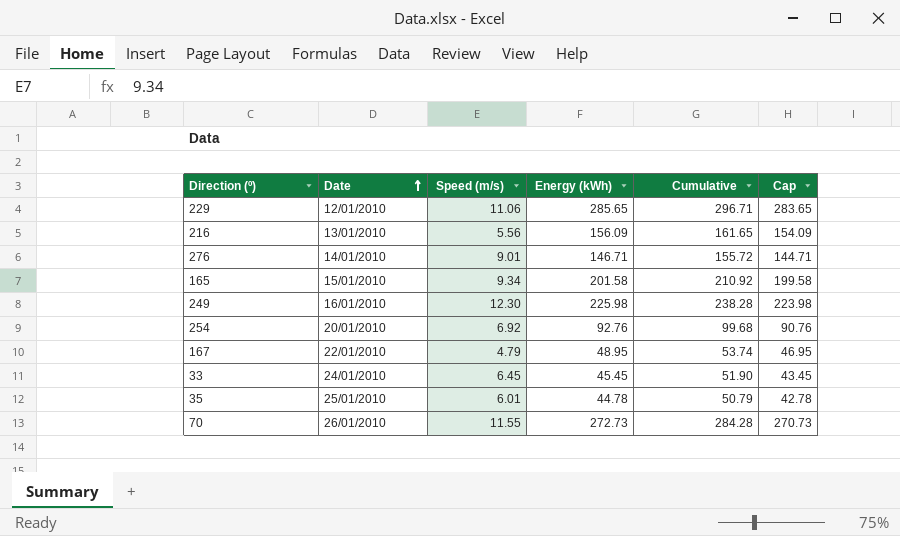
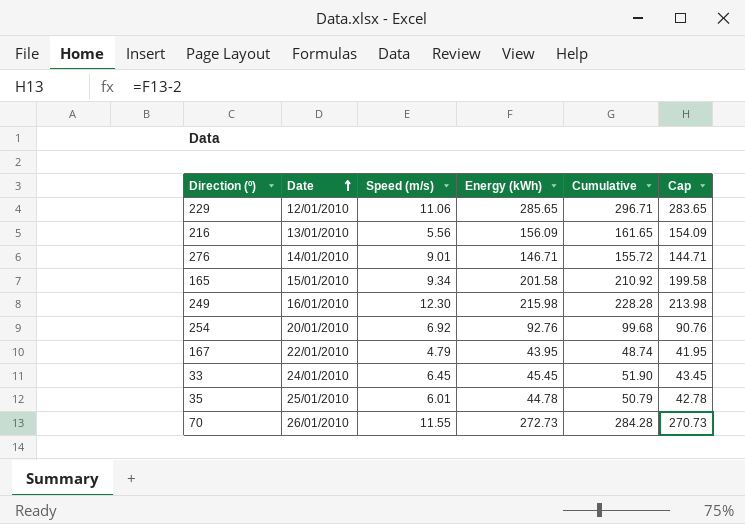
249 | Energy (kWh): 225.98 -> 215.98
249 | Cumulative: 238.28 -> 228.28
249 | Cap: 223.98 -> 213.98
167 | Energy (kWh): 48.95 -> 43.95
167 | Cumulative: 53.74 -> 48.74
167 | Cap: 46.95 -> 41.95

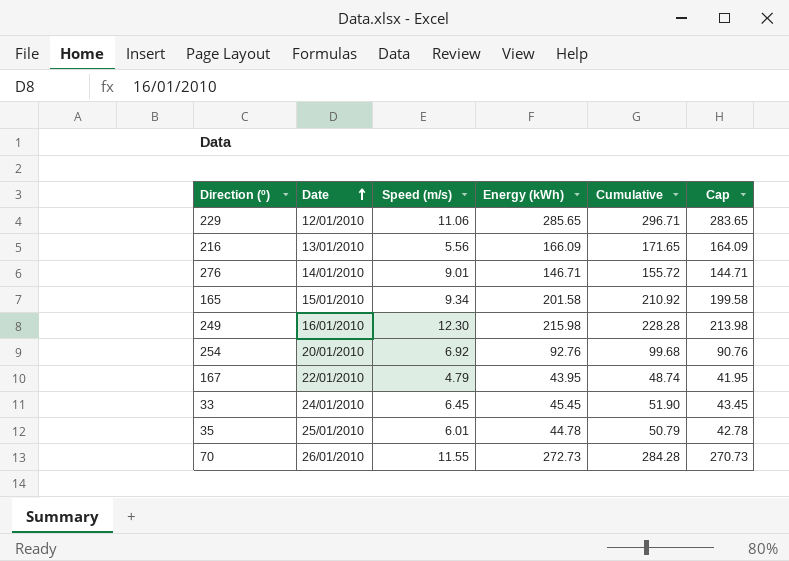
216 | Energy (kWh): 156.09 -> 166.09
216 | Cumulative: 161.65 -> 171.65
216 | Cap: 154.09 -> 164.09

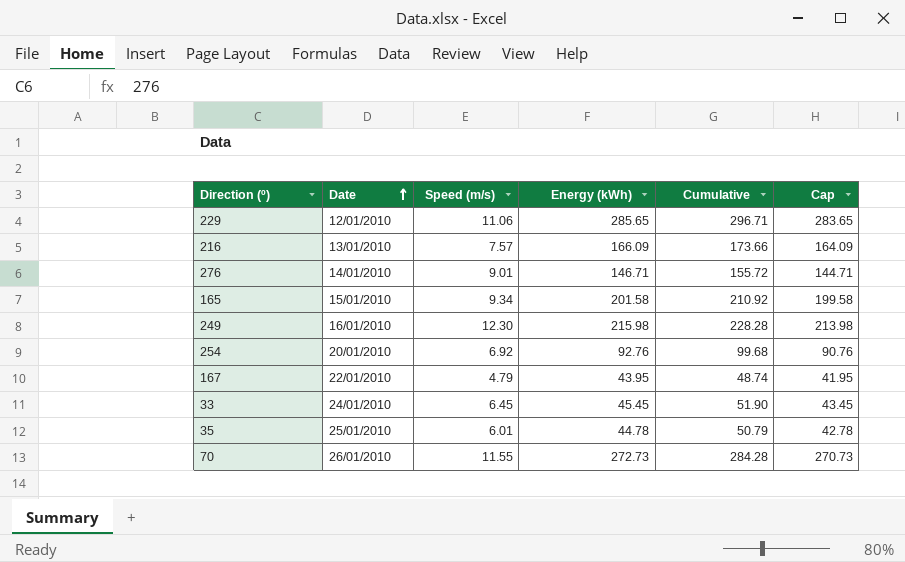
216 | Speed (m/s): 5.56 -> 7.57
216 | Cumulative: 171.65 -> 173.66

